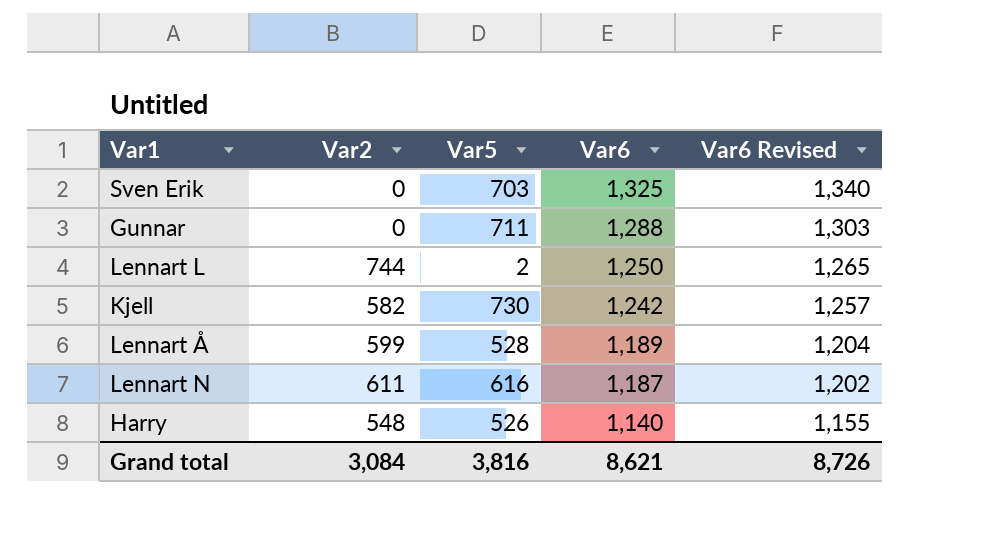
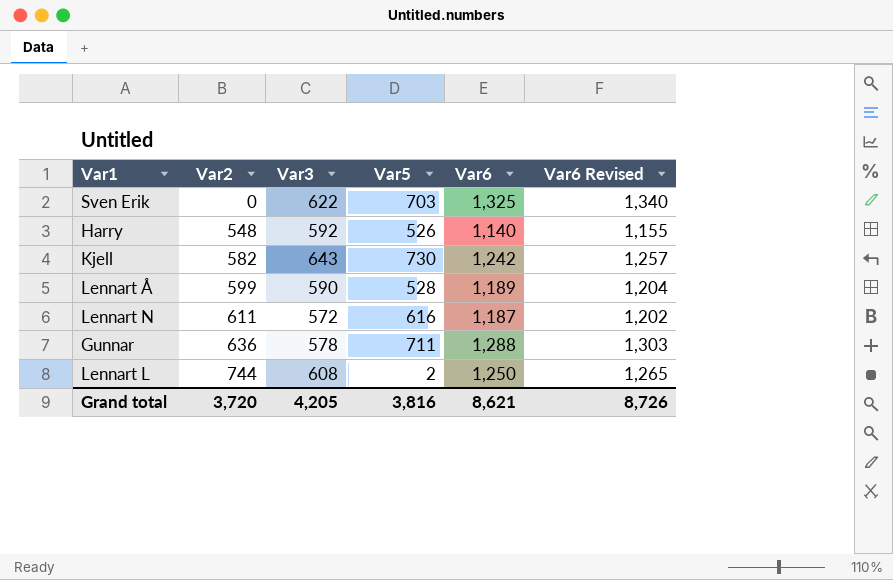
row order: Var6 descending -> Var2 ascending
column Var3 | position: none -> 3
Gunnar | Var2: 0 -> 636
Grand total | Var2: 3,084 -> 3,720

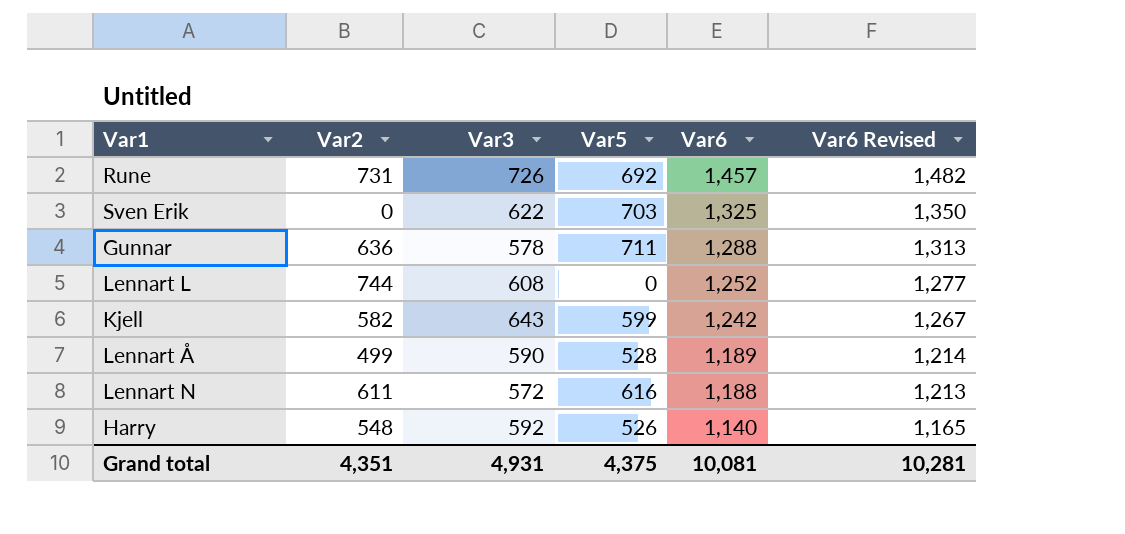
row order: Var2 ascending -> Var6 descending
column Var6 Revised | formula: [Var6] + 15 -> [Var6] + 25
row Rune: none -> 731 | 726 | 692 | 1,457 | 1,482
Lennart L | Var5: 2 -> 0
Lennart L | Var6: 1,250 -> 1,252
Kjell | Var5: 730 -> 599
Lennart Å | Var2: 599 -> 499
Lennart N | Var6: 1,187 -> 1,188
Grand total | Var2: 3,720 -> 4,351
Grand total | Var3: 4,205 -> 4,931
Grand total | Var5: 3,816 -> 4,375
Grand total | Var6: 8,621 -> 10,081
Grand total | Var6 Revised: 8,726 -> 10,281

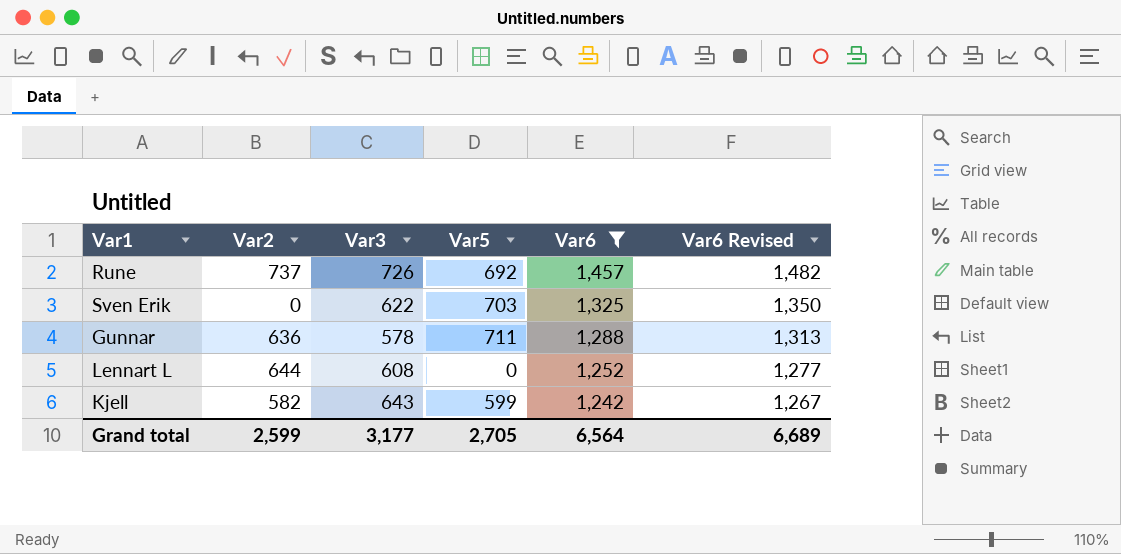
filter: none -> Var6 >= 1,242
Rune | Var2: 731 -> 737
Lennart L | Var2: 744 -> 644
Grand total | Var2: 4,351 -> 2,599
Grand total | Var3: 4,931 -> 3,177
Grand total | Var5: 4,375 -> 2,705
Grand total | Var6: 10,081 -> 6,564
Grand total | Var6 Revised: 10,281 -> 6,689

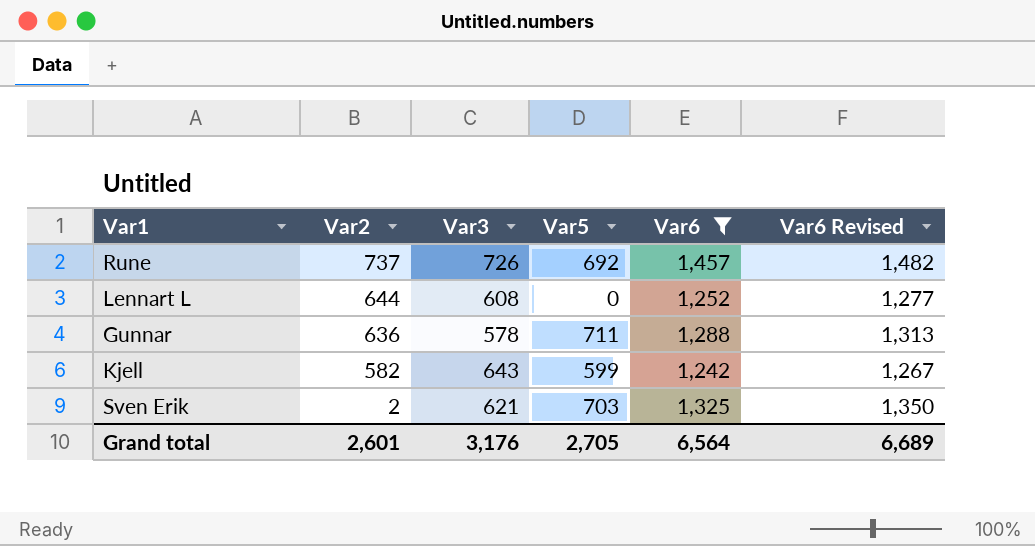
row order: Var6 descending -> Var2 descending
Sven Erik | Var2: 0 -> 2
Sven Erik | Var3: 622 -> 621
Grand total | Var2: 2,599 -> 2,601
Grand total | Var3: 3,177 -> 3,176

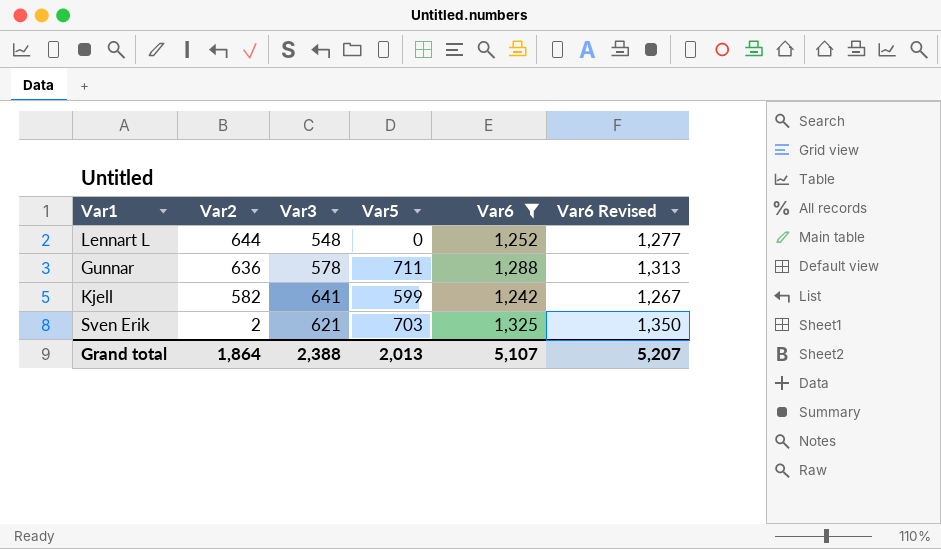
row Rune: 737 | 726 | 692 | 1,457 | 1,482 -> none
Lennart L | Var3: 608 -> 548
Kjell | Var3: 643 -> 641
Grand total | Var2: 2,601 -> 1,864
Grand total | Var3: 3,176 -> 2,388
Grand total | Var5: 2,705 -> 2,013
Grand total | Var6: 6,564 -> 5,107
Grand total | Var6 Revised: 6,689 -> 5,207

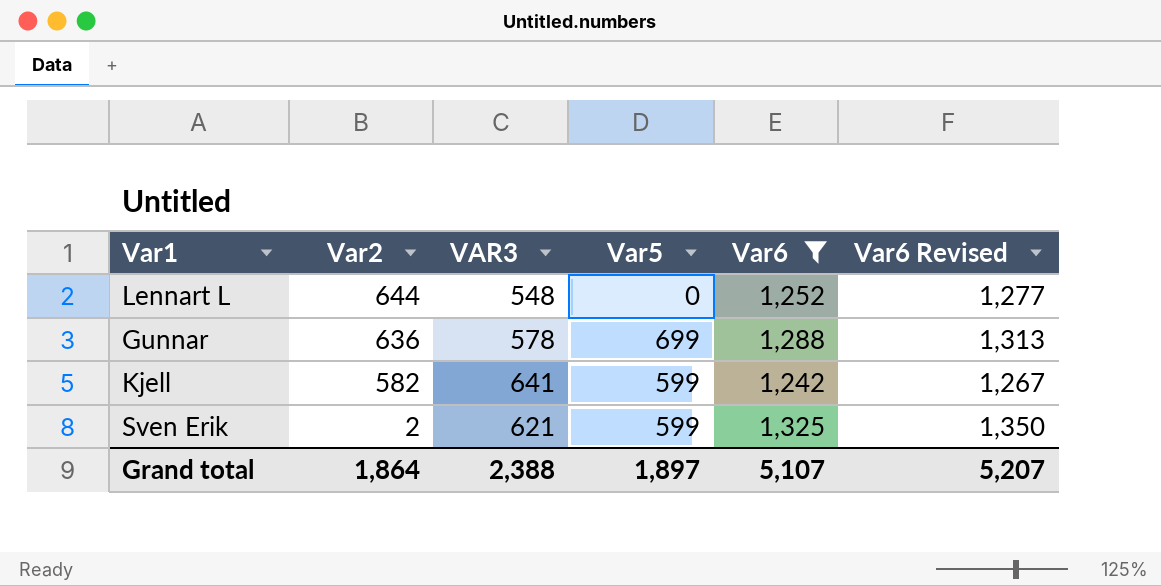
column name: Var3 -> VAR3
Gunnar | Var5: 711 -> 699
Sven Erik | Var5: 703 -> 599
Grand total | Var5: 2,013 -> 1,897

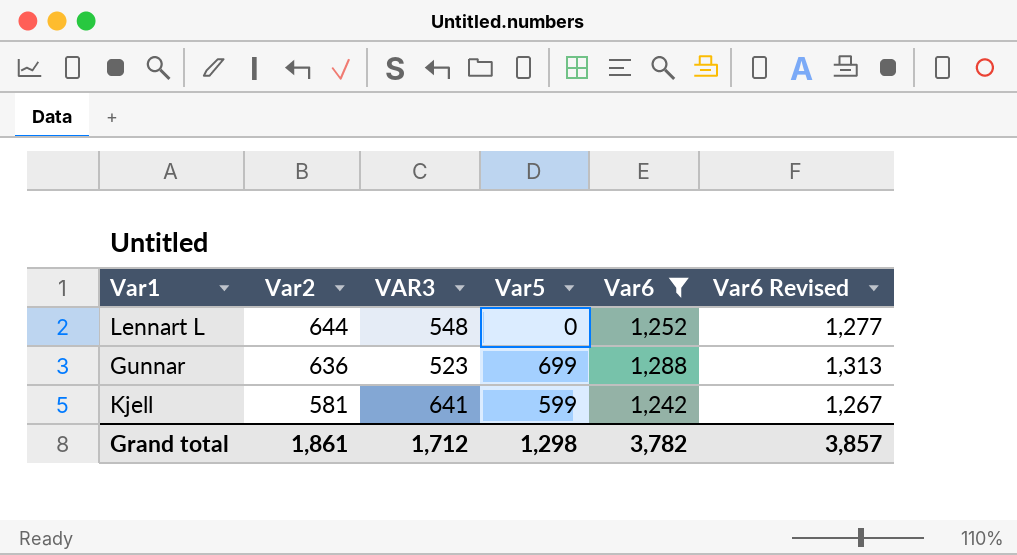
row Sven Erik: 2 | 621 | 599 | 1,325 | 1,350 -> none
Gunnar | VAR3: 578 -> 523
Kjell | Var2: 582 -> 581
Grand total | Var2: 1,864 -> 1,861
Grand total | VAR3: 2,388 -> 1,712
Grand total | Var5: 1,897 -> 1,298
Grand total | Var6: 5,107 -> 3,782
Grand total | Var6 Revised: 5,207 -> 3,857

